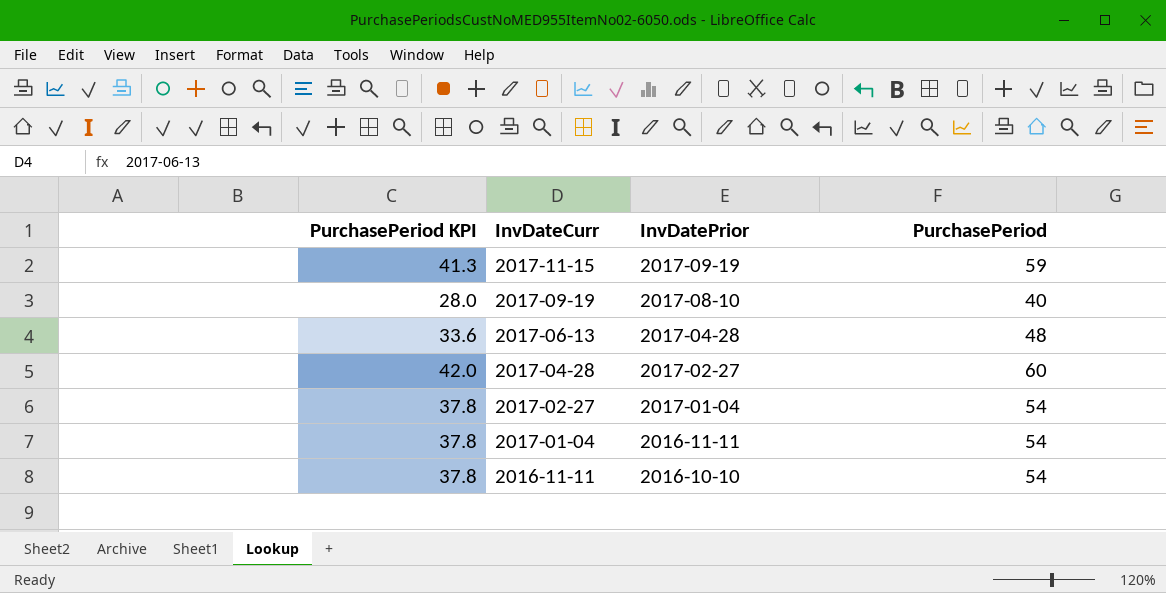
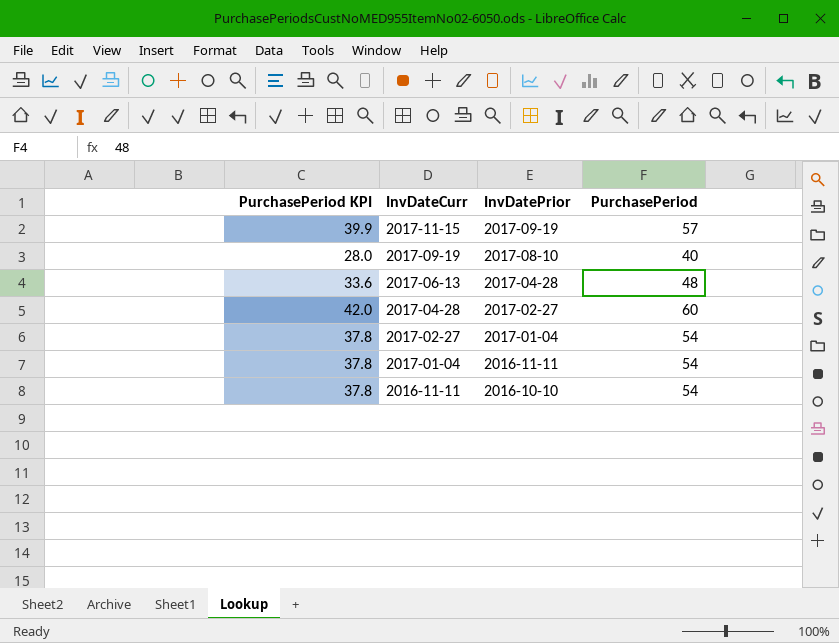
2017-11-15 | PurchasePeriod KPI: 41.3 -> 39.9
2017-11-15 | PurchasePeriod: 59 -> 57

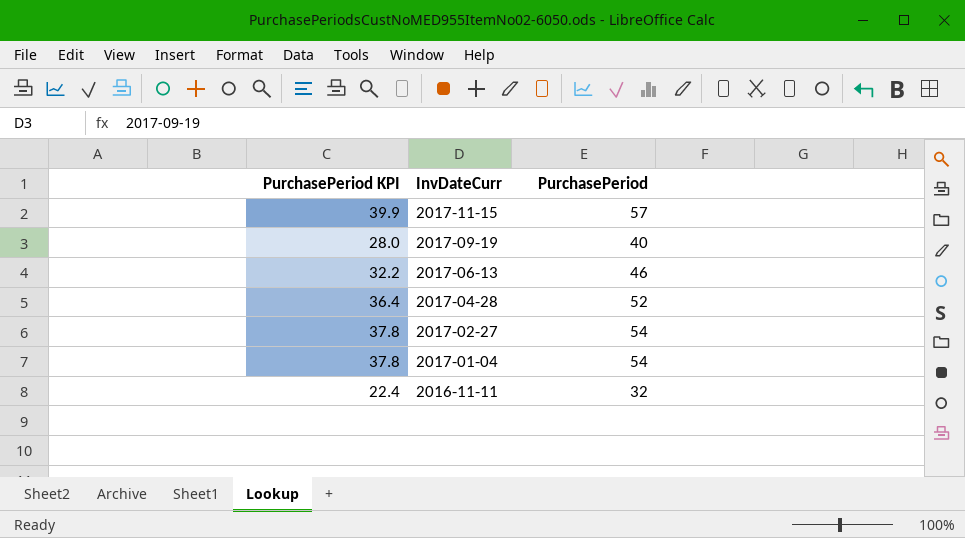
column InvDatePrior | position: 3 -> none
2017-06-13 | PurchasePeriod KPI: 33.6 -> 32.2
2017-06-13 | PurchasePeriod: 48 -> 46
2017-04-28 | PurchasePeriod KPI: 42.0 -> 36.4
2017-04-28 | PurchasePeriod: 60 -> 52
2016-11-11 | PurchasePeriod KPI: 37.8 -> 22.4
2016-11-11 | PurchasePeriod: 54 -> 32

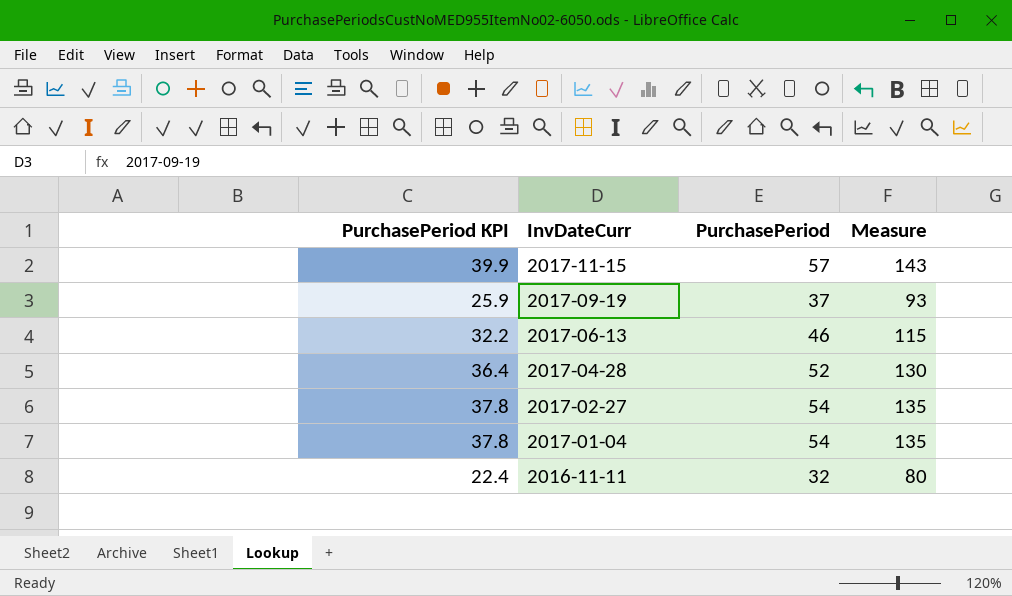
column Measure | formula: none -> [PurchasePeriod] * 2.5
2017-09-19 | PurchasePeriod KPI: 28.0 -> 25.9
2017-09-19 | PurchasePeriod: 40 -> 37

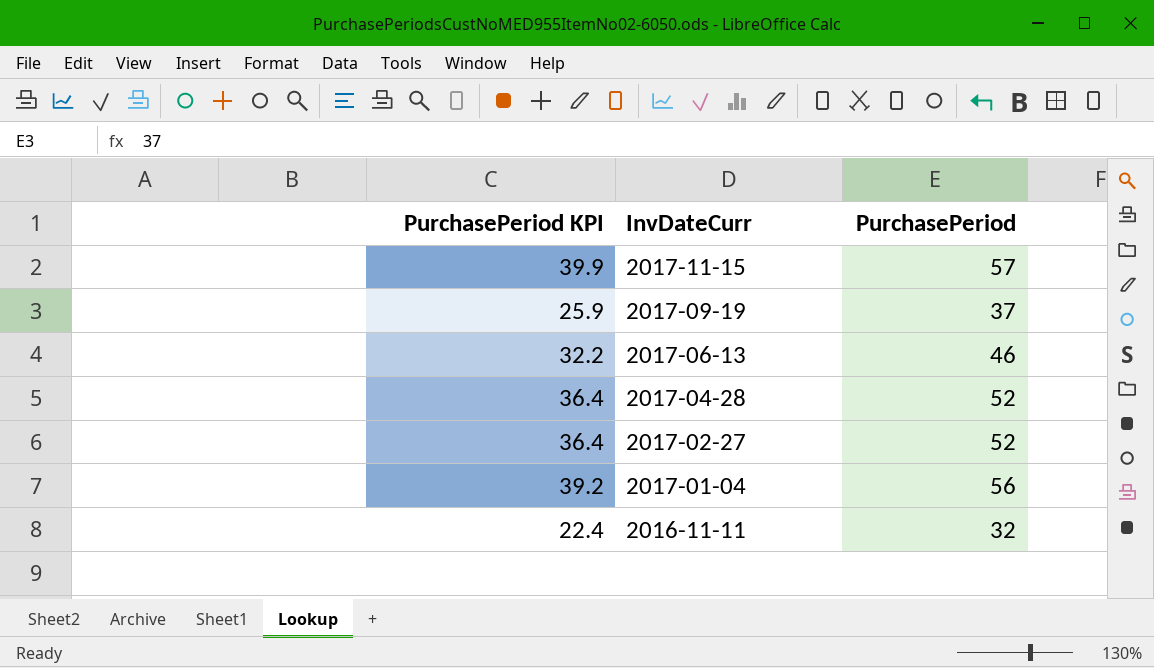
column Measure | formula: [PurchasePeriod] * 2.5 -> none
2017-02-27 | PurchasePeriod KPI: 37.8 -> 36.4
2017-02-27 | PurchasePeriod: 54 -> 52
2017-01-04 | PurchasePeriod KPI: 37.8 -> 39.2
2017-01-04 | PurchasePeriod: 54 -> 56

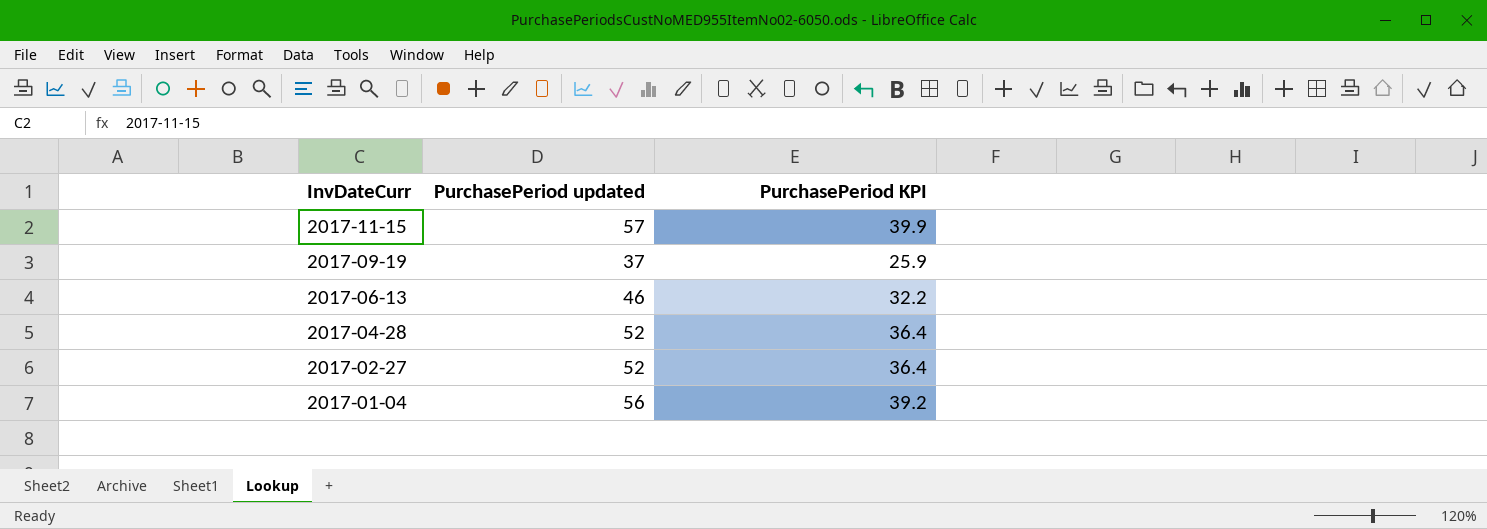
column name: PurchasePeriod -> PurchasePeriod updated
column PurchasePeriod KPI | position: 1 -> 3
row 2016-11-11: 22.4 | 32 -> none

